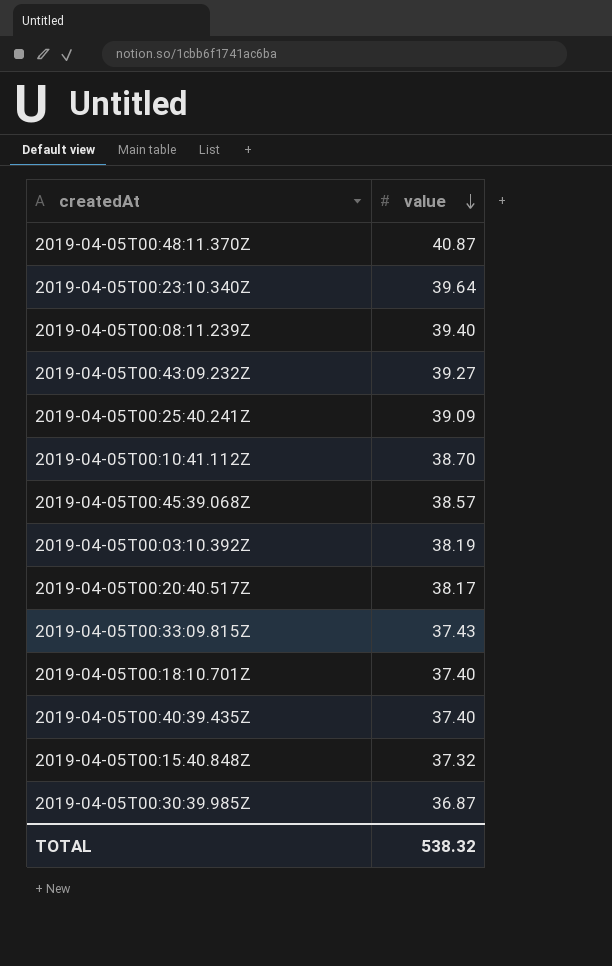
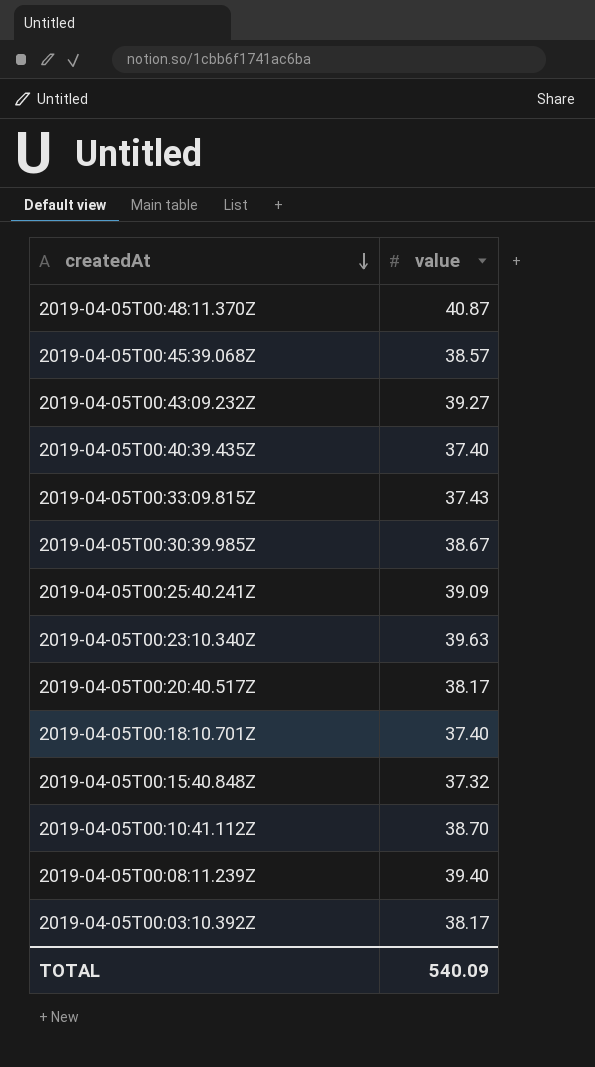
row order: value descending -> createdAt descending
2019-04-05T00:30:39.985Z | value: 36.87 -> 38.67
2019-04-05T00:23:10.340Z | value: 39.64 -> 39.63
2019-04-05T00:03:10.392Z | value: 38.19 -> 38.17
TOTAL | value: 538.32 -> 540.09

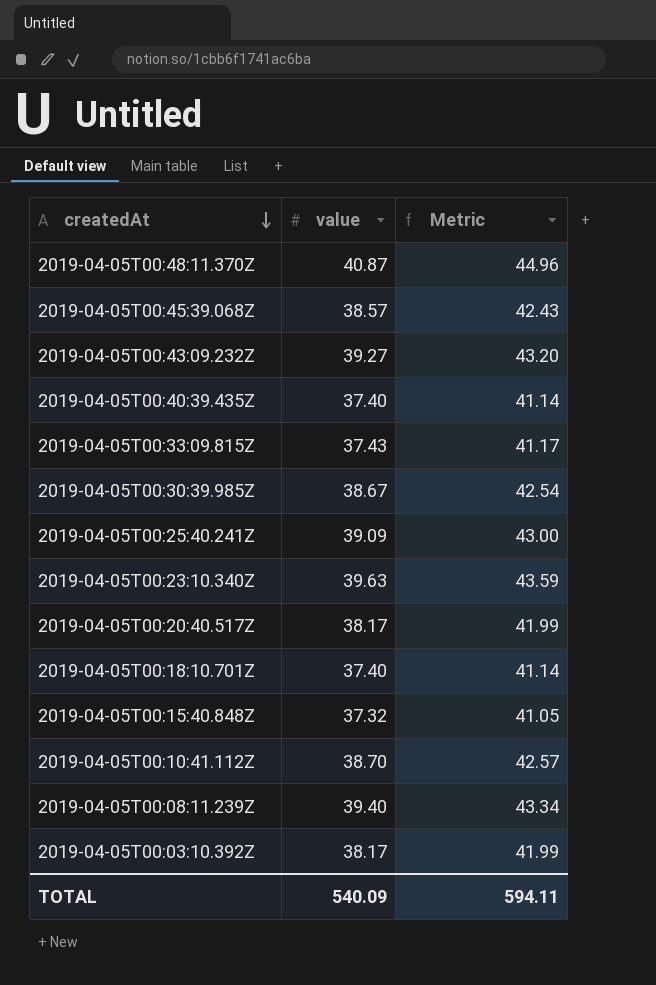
column Metric | formula: none -> [value] * 1.1

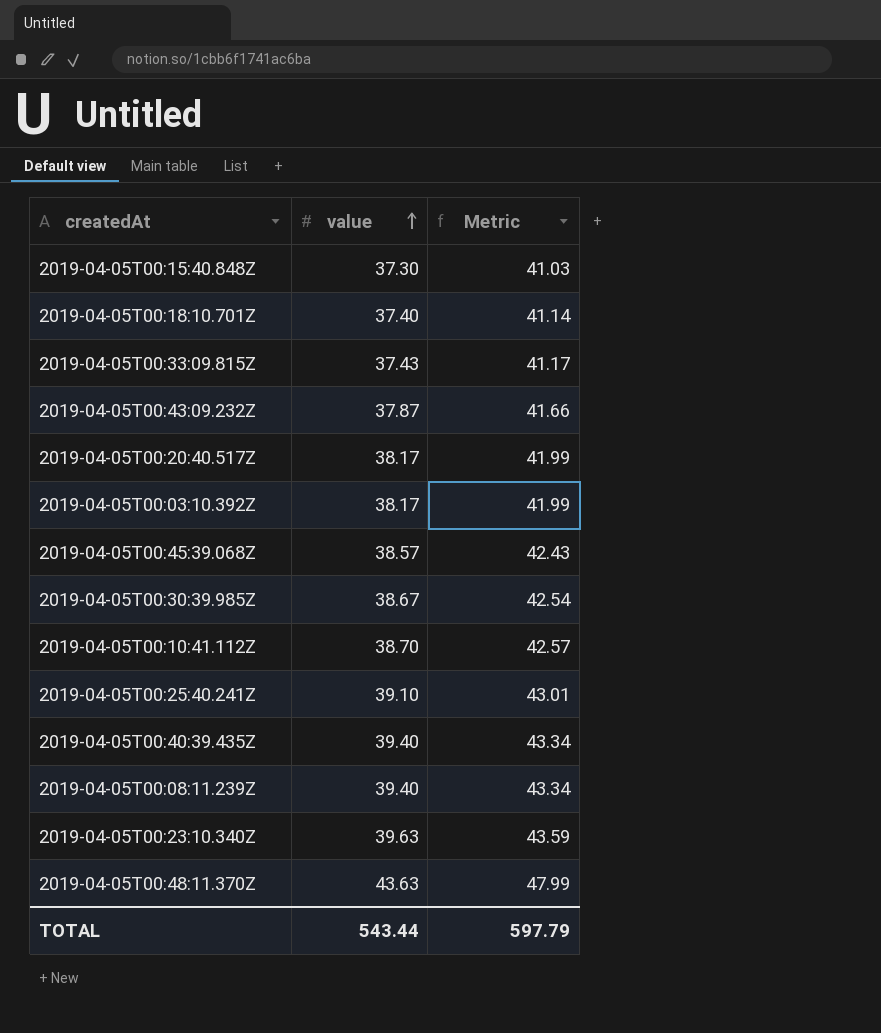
row order: createdAt descending -> value ascending
2019-04-05T00:15:40.848Z | value: 37.32 -> 37.30
2019-04-05T00:15:40.848Z | Metric: 41.05 -> 41.03
2019-04-05T00:43:09.232Z | value: 39.27 -> 37.87
2019-04-05T00:43:09.232Z | Metric: 43.20 -> 41.66
2019-04-05T00:25:40.241Z | value: 39.09 -> 39.10
2019-04-05T00:25:40.241Z | Metric: 43.00 -> 43.01
2019-04-05T00:40:39.435Z | value: 37.40 -> 39.40
2019-04-05T00:40:39.435Z | Metric: 41.14 -> 43.34
2019-04-05T00:48:11.370Z | value: 40.87 -> 43.63
2019-04-05T00:48:11.370Z | Metric: 44.96 -> 47.99
TOTAL | value: 540.09 -> 543.44
TOTAL | Metric: 594.11 -> 597.79

